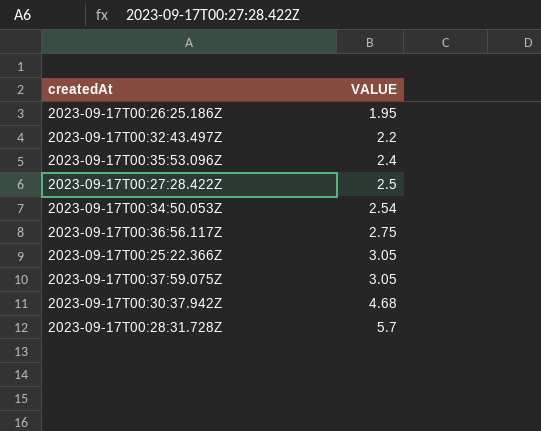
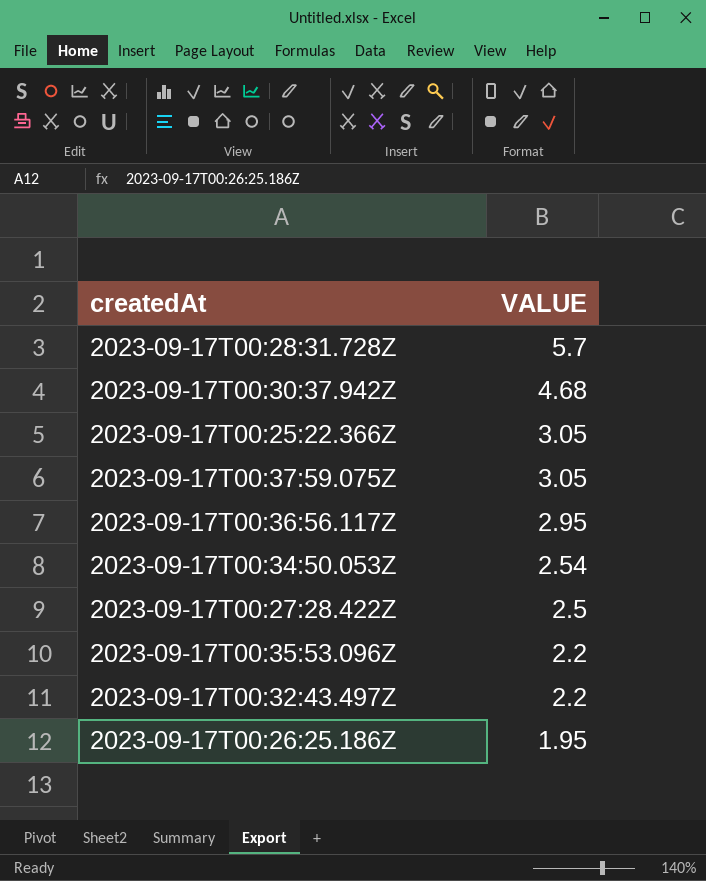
row order: VALUE ascending -> VALUE descending
2023-09-17T00:36:56.117Z | VALUE: 2.75 -> 2.95
2023-09-17T00:35:53.096Z | VALUE: 2.4 -> 2.2

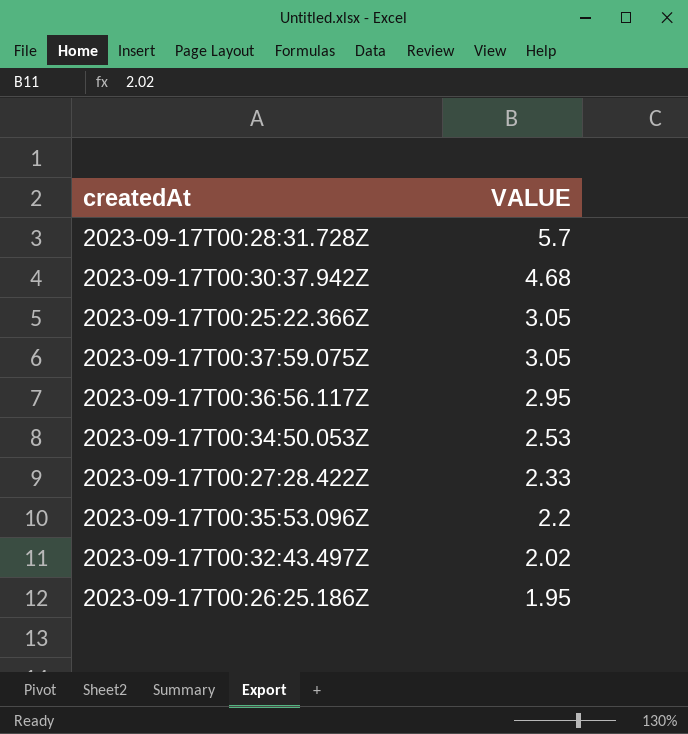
2023-09-17T00:34:50.053Z | VALUE: 2.54 -> 2.53
2023-09-17T00:27:28.422Z | VALUE: 2.5 -> 2.33
2023-09-17T00:32:43.497Z | VALUE: 2.2 -> 2.02

